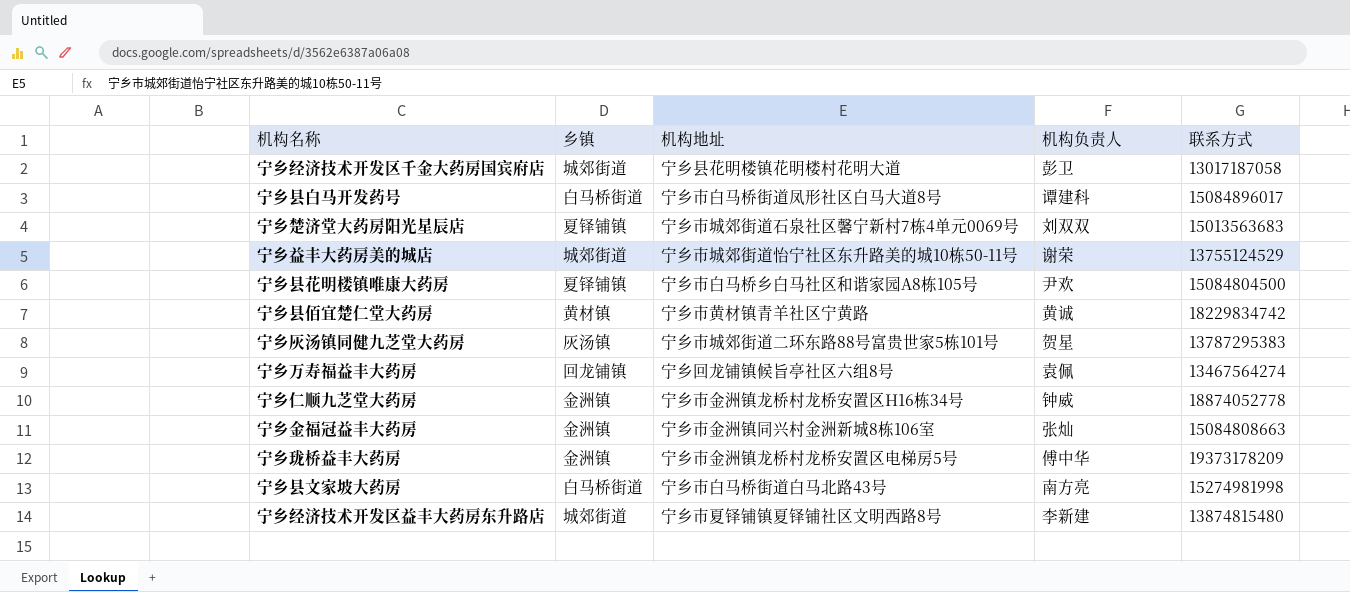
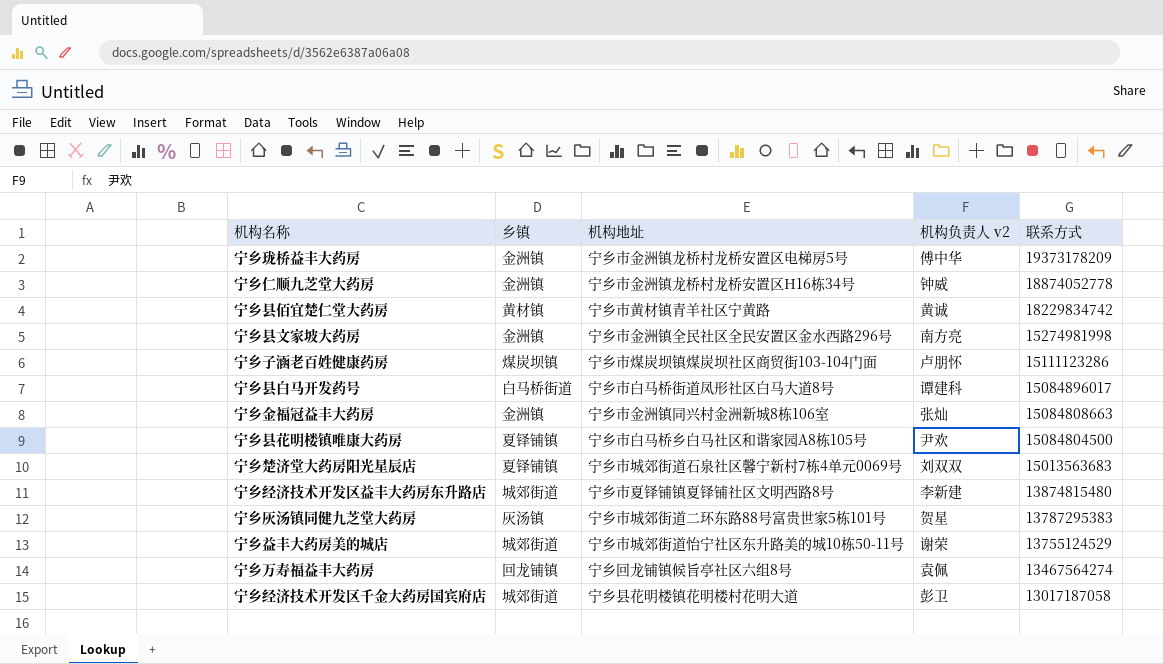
row order: none -> 联系方式 descending
column name: 机构负责人 -> 机构负责人 v2
宁乡县文家坡大药房 | 乡镇: 白马桥街道 -> 金洲镇
宁乡县文家坡大药房 | 机构地址: 宁乡市白马桥街道白马北路43号 -> 宁乡市金洲镇全民社区全民安置区金水西路296号
row 宁乡子涵老百姓健康药房: none -> 煤炭坝镇 | 宁乡市煤炭坝镇煤炭坝社区商贸街103-104门面 | 卢朋怀 | 15111123286

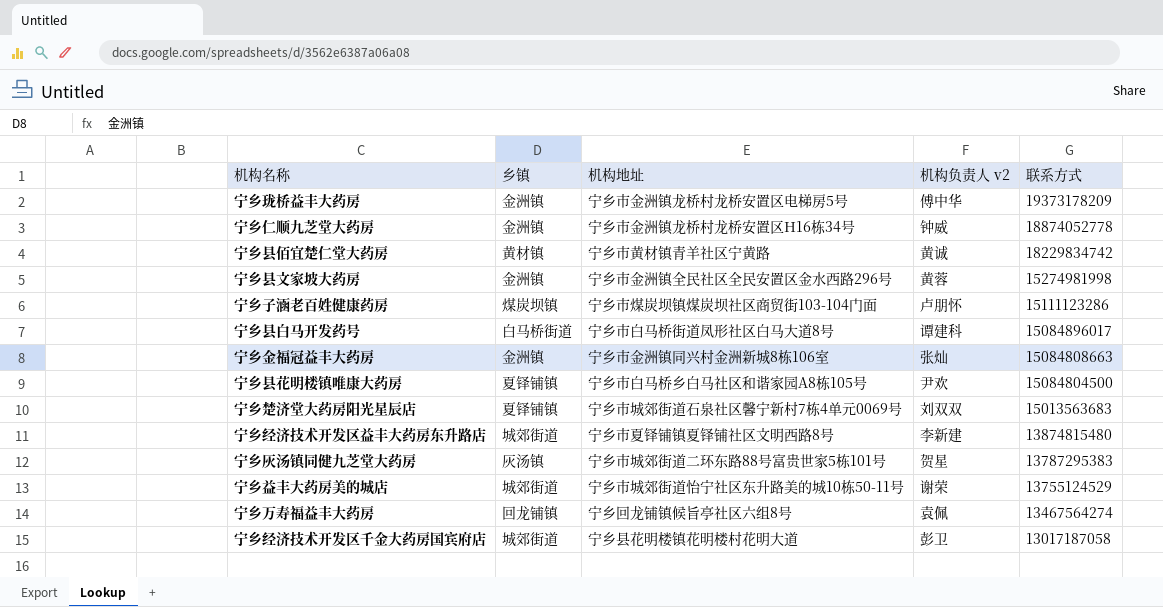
宁乡县文家坡大药房 | 机构负责人 v2: 南方亮 -> 黄蓉

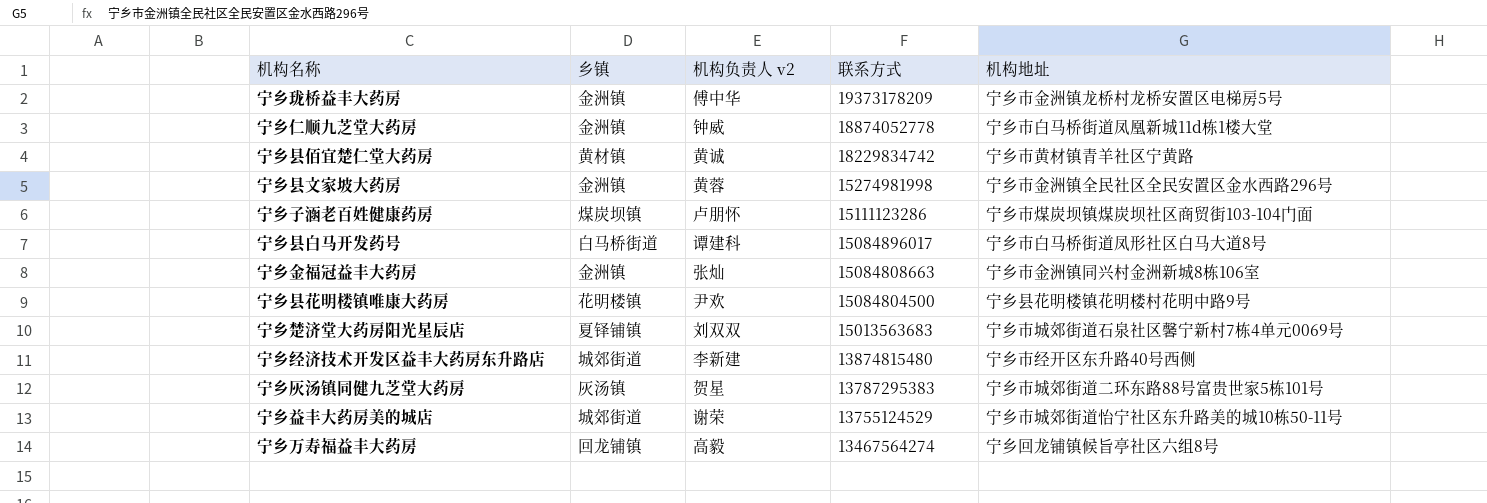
column 机构地址 | position: 3 -> 5
row 宁乡经济技术开发区千金大药房国宾府店: 城郊街道 | 宁乡县花明楼镇花明楼村花明大道 | 彭卫 | 13017187058 -> none
宁乡仁顺九芝堂大药房 | 机构地址: 宁乡市金洲镇龙桥村龙桥安置区H16栋34号 -> 宁乡市白马桥街道凤凰新城11d栋1楼大堂
宁乡县花明楼镇唯康大药房 | 乡镇: 夏铎铺镇 -> 花明楼镇
宁乡县花明楼镇唯康大药房 | 机构地址: 宁乡市白马桥乡白马社区和谐家园A8栋105号 -> 宁乡县花明楼镇花明楼村花明中路9号
宁乡经济技术开发区益丰大药房东升路店 | 机构地址: 宁乡市夏铎铺镇夏铎铺社区文明西路8号 -> 宁乡市经开区东升路40号西侧
宁乡万寿福益丰大药房 | 机构负责人 v2: 袁佩 -> 高毅

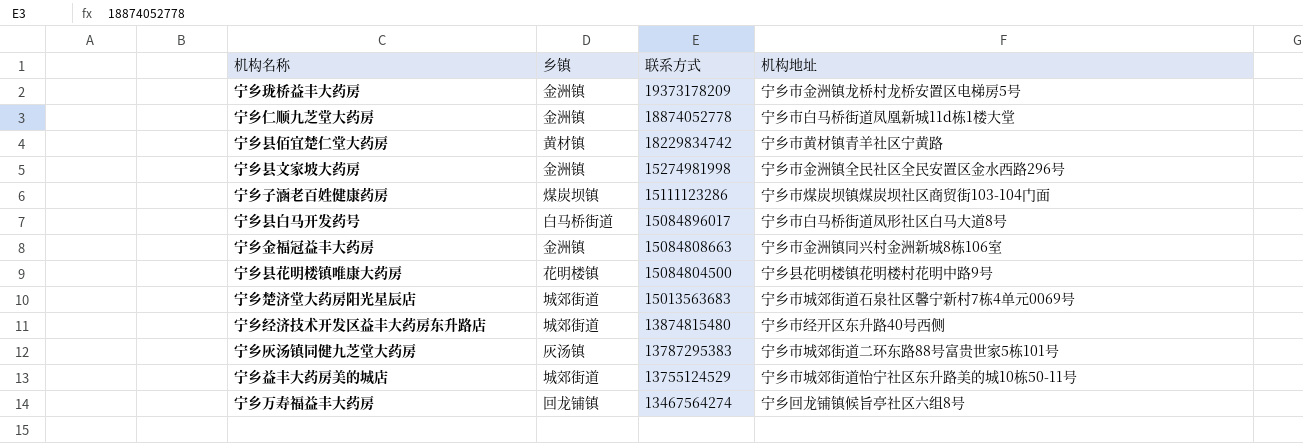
column 机构负责人 v2 | position: 3 -> none
宁乡楚济堂大药房阳光星辰店 | 乡镇: 夏铎铺镇 -> 城郊街道

